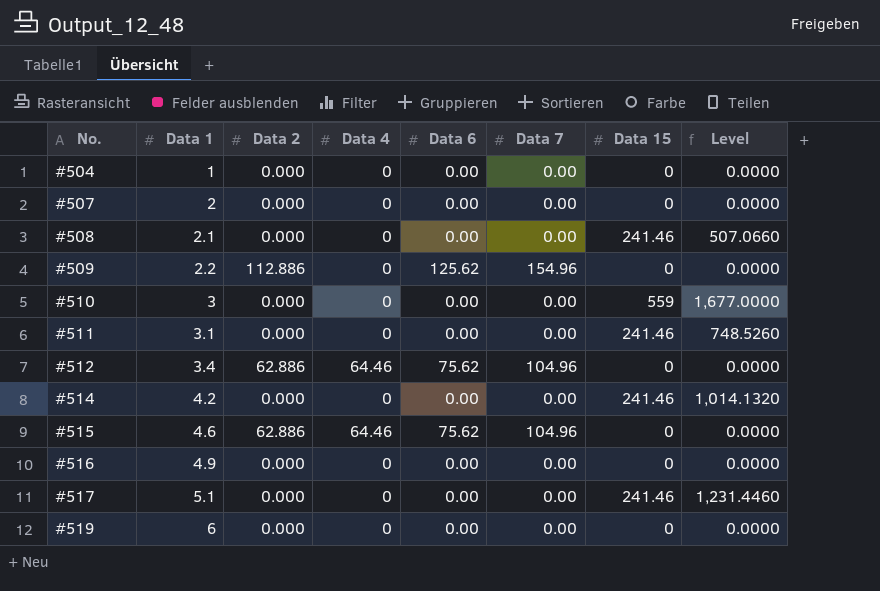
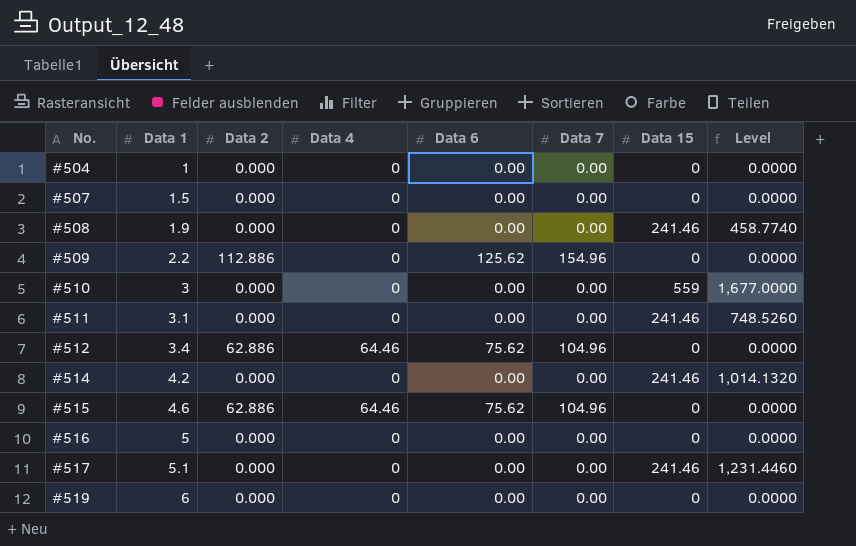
#507 | Data 1: 2 -> 1.5
#508 | Data 1: 2.1 -> 1.9
#508 | Level: 507.0660 -> 458.7740
#516 | Data 1: 4.9 -> 5

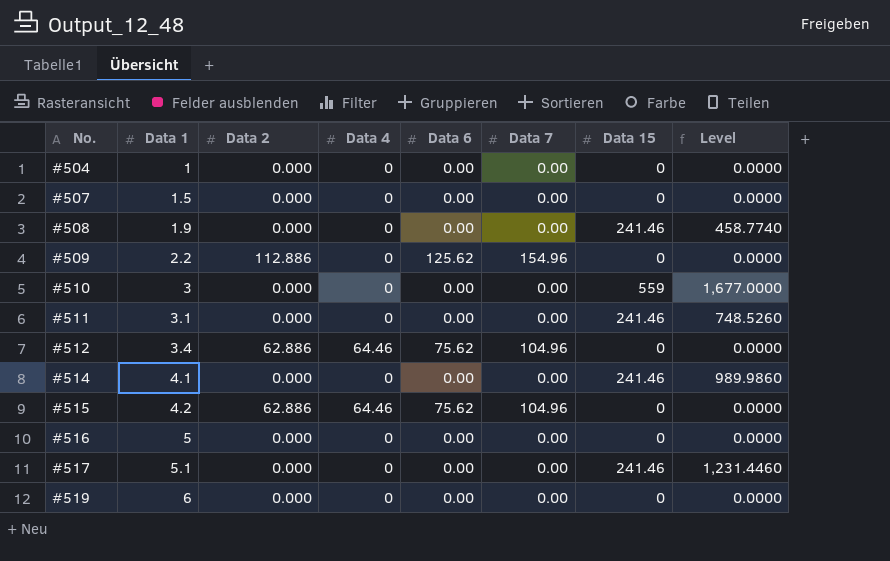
#514 | Data 1: 4.2 -> 4.1
#514 | Level: 1,014.1320 -> 989.9860
#515 | Data 1: 4.6 -> 4.2

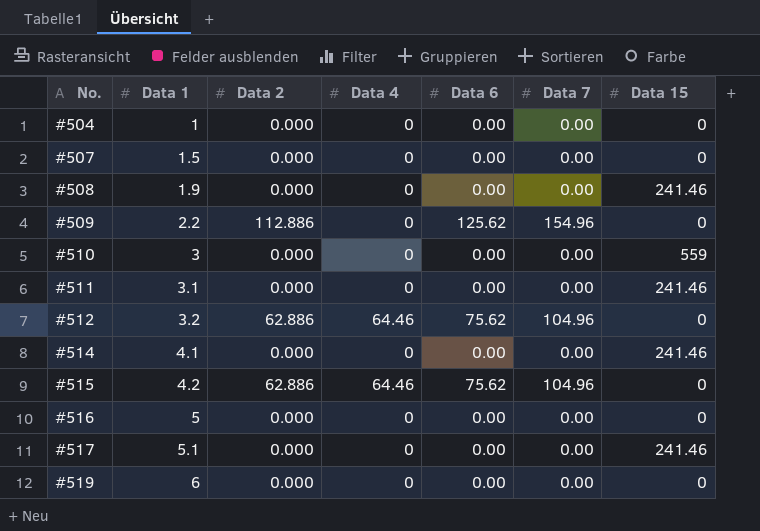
column Level | formula: [Data 1] * [Data 15] -> none
#512 | Data 1: 3.4 -> 3.2

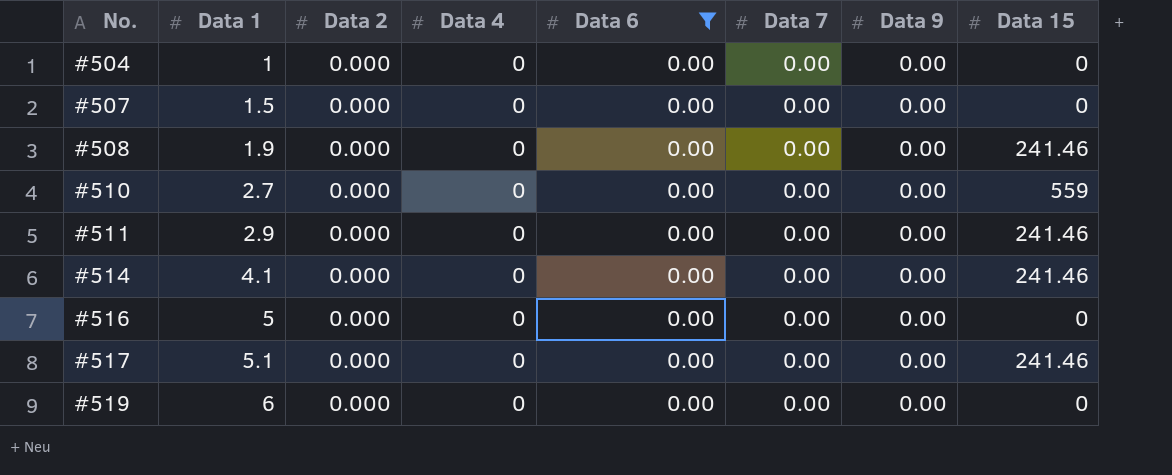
filter: none -> Data 6 = 0.00
column Data 9 | position: none -> 7
#510 | Data 1: 3 -> 2.7
#511 | Data 1: 3.1 -> 2.9

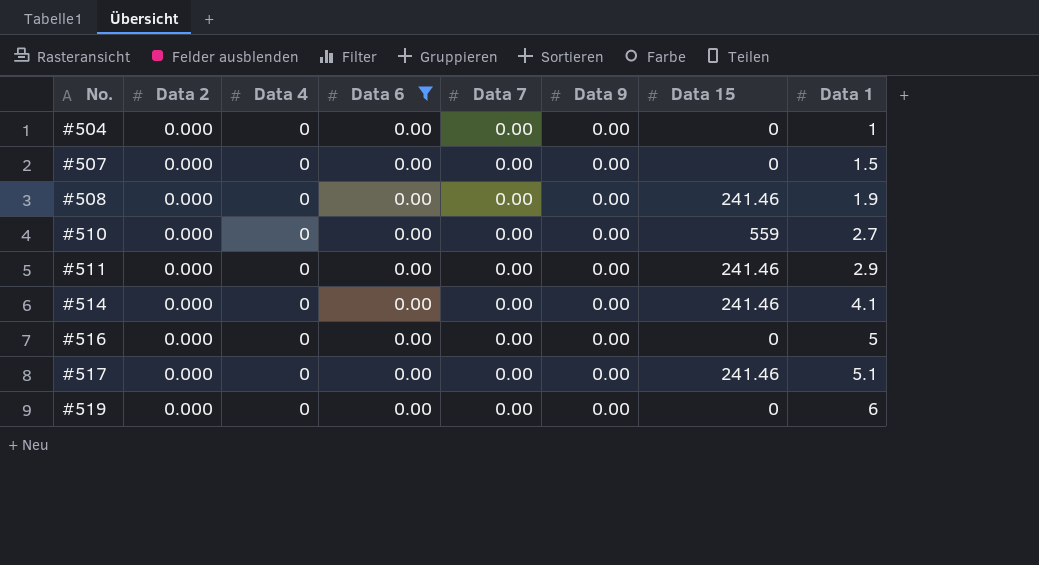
column Data 1 | position: 2 -> 8

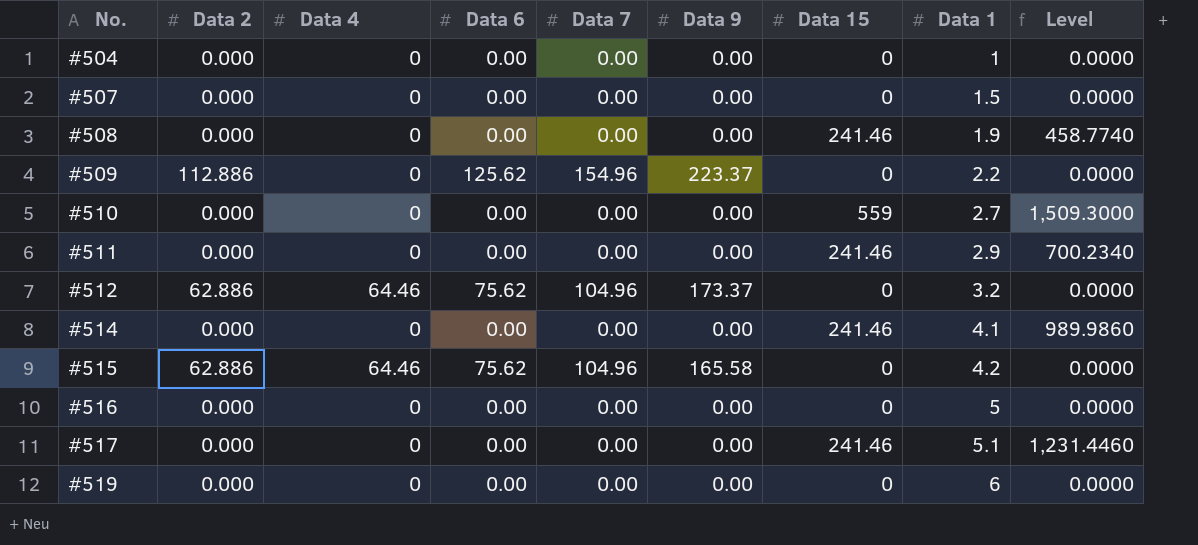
filter: Data 6 = 0.00 -> none
column Level | formula: none -> [Data 15] * [Data 1]

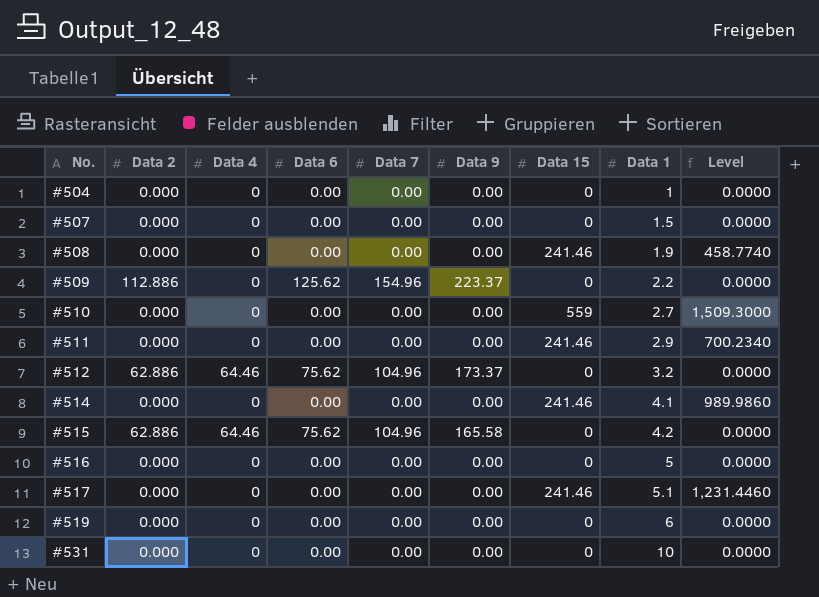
row #531: none -> 0.000 | 0 | 0.00 | 0.00 | 0.00 | 0 | 10 | 0.0000

